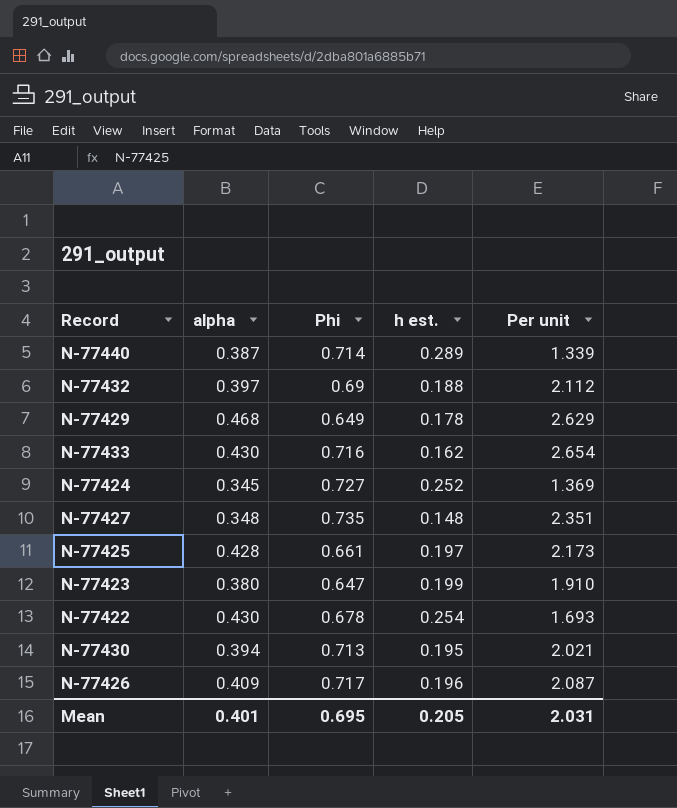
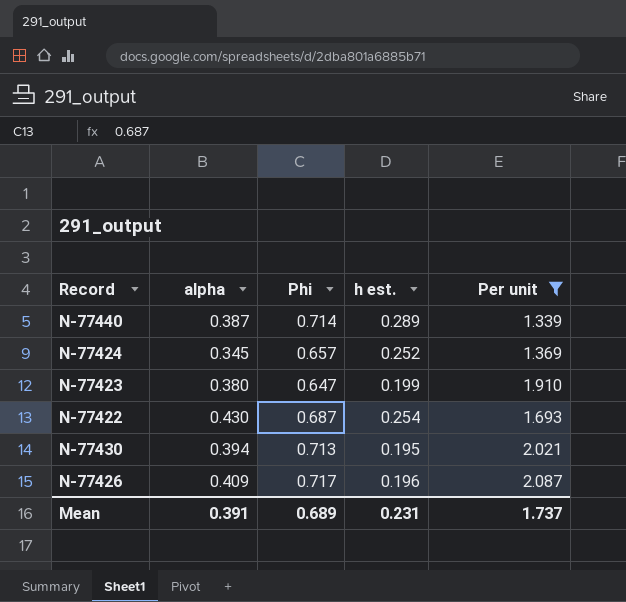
filter: none -> Per unit <= 2.087
N-77424 | Phi: 0.727 -> 0.657
N-77422 | Phi: 0.678 -> 0.687
Mean | alpha: 0.401 -> 0.391
Mean | Phi: 0.695 -> 0.689
Mean | h est.: 0.205 -> 0.231
Mean | Per unit: 2.031 -> 1.737

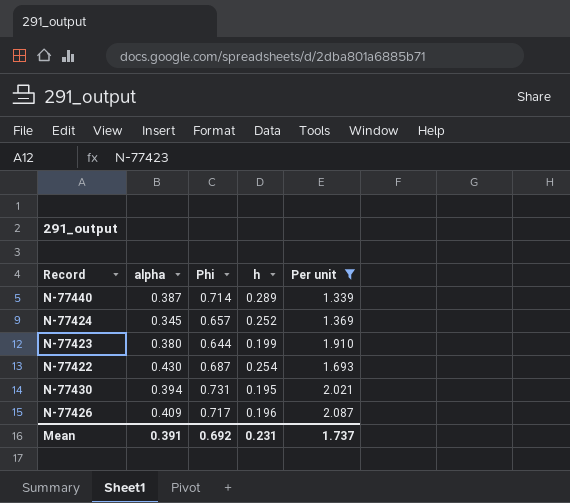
column name: h est. -> h
N-77423 | Phi: 0.647 -> 0.644
N-77430 | Phi: 0.713 -> 0.731
Mean | Phi: 0.689 -> 0.692

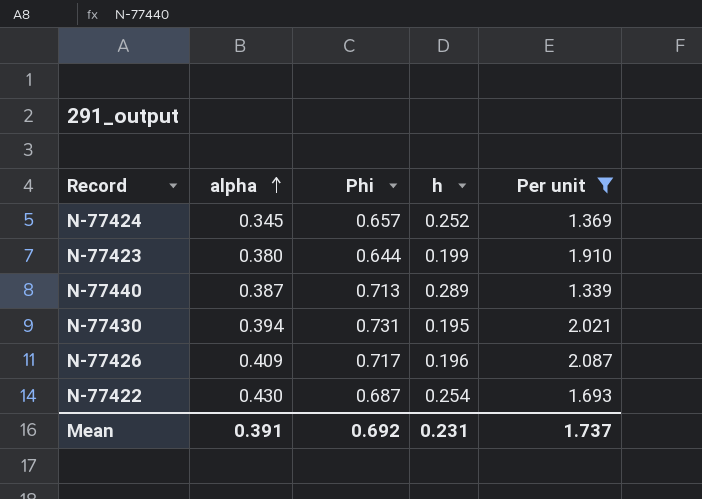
row order: none -> alpha ascending
N-77440 | Phi: 0.714 -> 0.713

